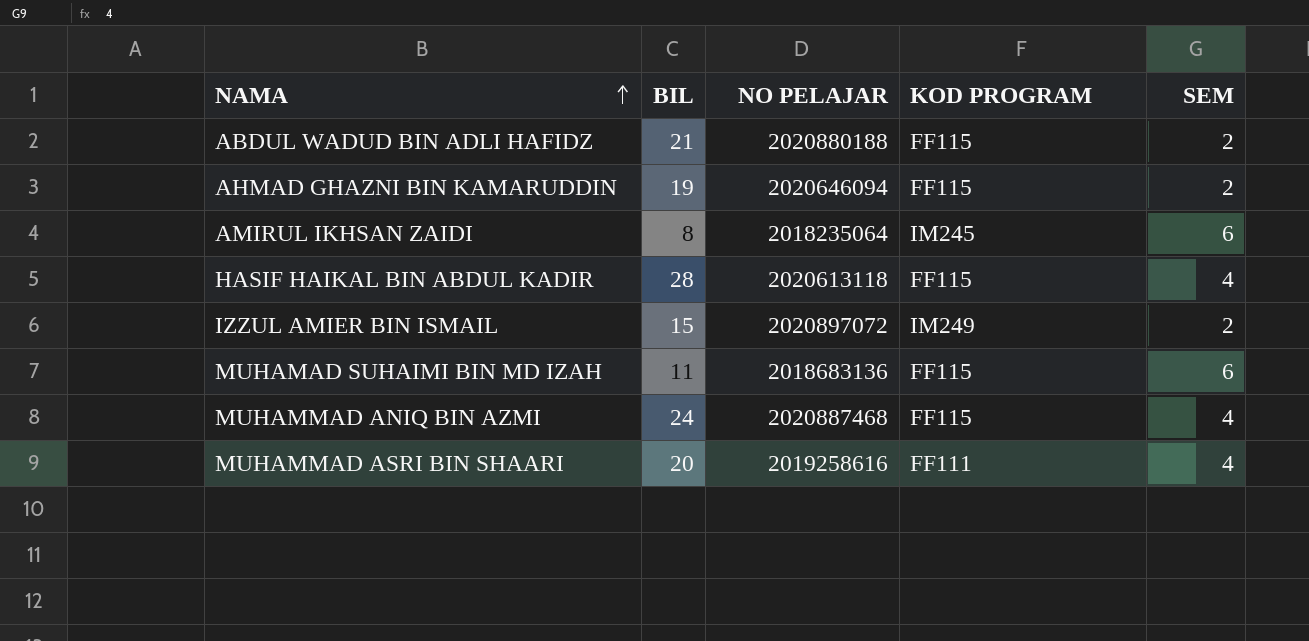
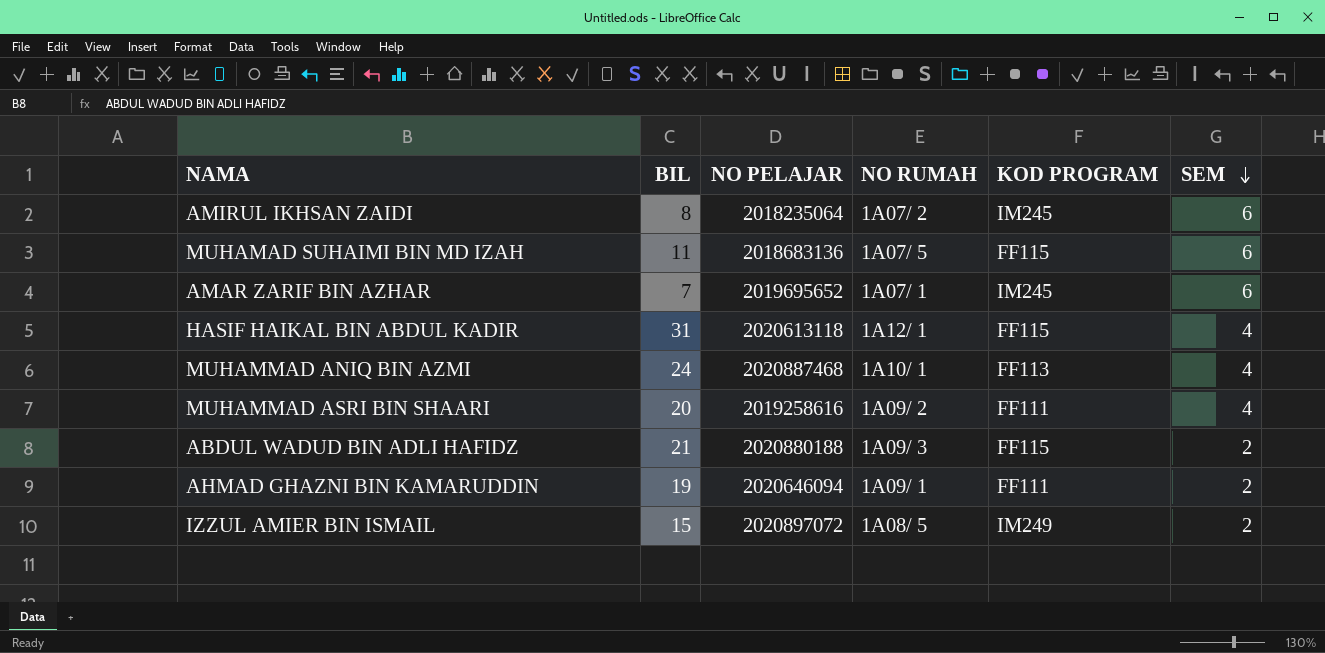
row order: NAMA ascending -> SEM descending
column NO RUMAH | position: none -> 4
row AMAR ZARIF BIN AZHAR: none -> 7 | 2019695652 | 1A07/ 1 | IM245 | 6
HASIF HAIKAL BIN ABDUL KADIR | BIL: 28 -> 31
MUHAMMAD ANIQ BIN AZMI | KOD PROGRAM: FF115 -> FF113
AHMAD GHAZNI BIN KAMARUDDIN | KOD PROGRAM: FF115 -> FF111

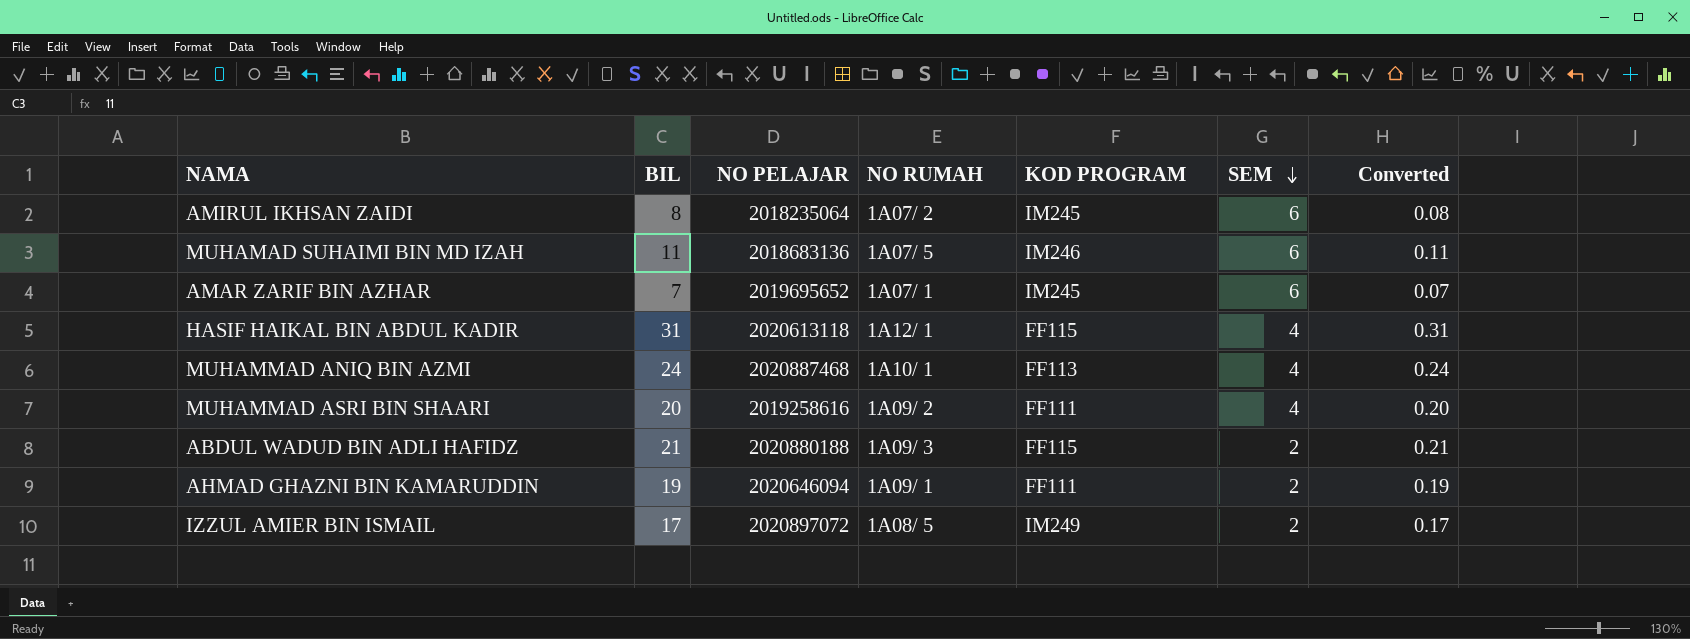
column Converted | formula: none -> [BIL] * 0.01
MUHAMAD SUHAIMI BIN MD IZAH | KOD PROGRAM: FF115 -> IM246
IZZUL AMIER BIN ISMAIL | BIL: 15 -> 17

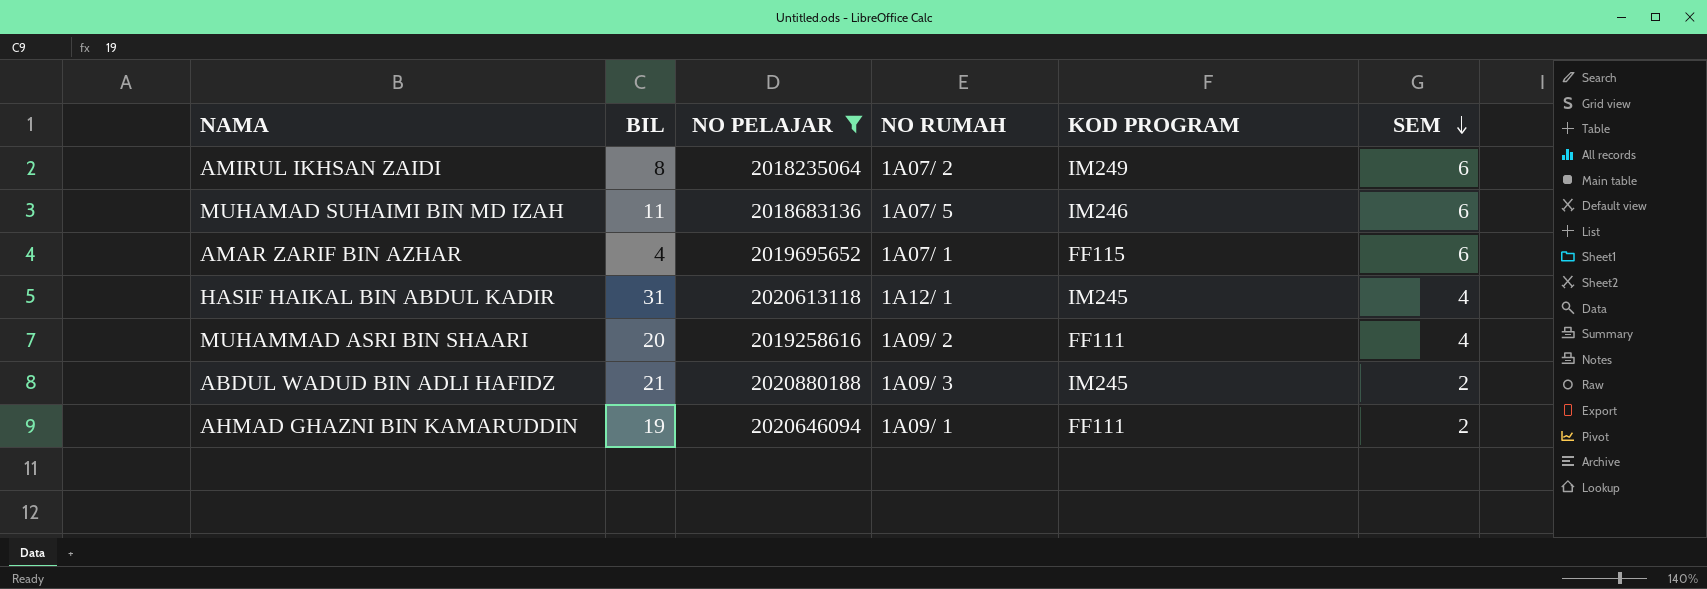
filter: none -> NO PELAJAR <= 2020880188
column Converted | formula: [BIL] * 0.01 -> none
AMIRUL IKHSAN ZAIDI | KOD PROGRAM: IM245 -> IM249
AMAR ZARIF BIN AZHAR | BIL: 7 -> 4
AMAR ZARIF BIN AZHAR | KOD PROGRAM: IM245 -> FF115
HASIF HAIKAL BIN ABDUL KADIR | KOD PROGRAM: FF115 -> IM245
ABDUL WADUD BIN ADLI HAFIDZ | KOD PROGRAM: FF115 -> IM245

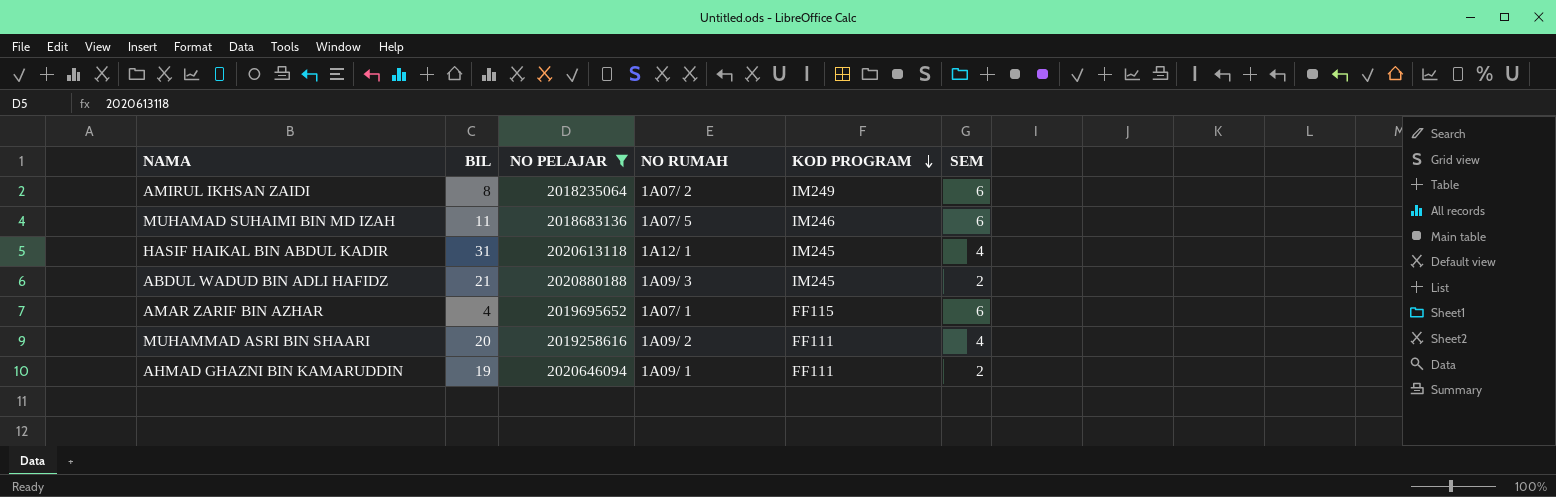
row order: SEM descending -> KOD PROGRAM descending

